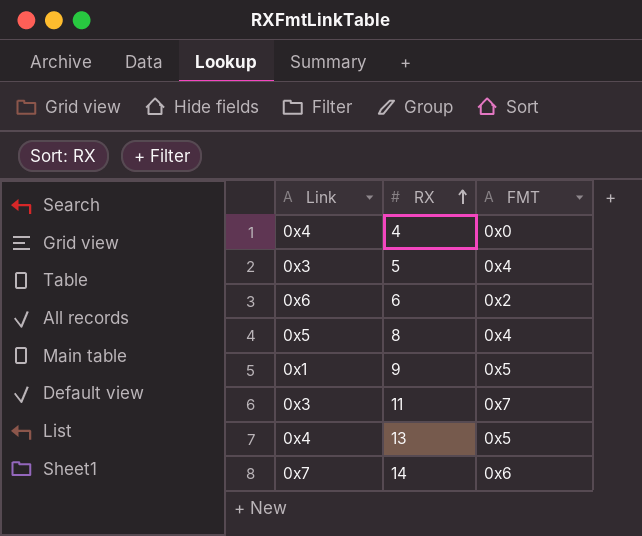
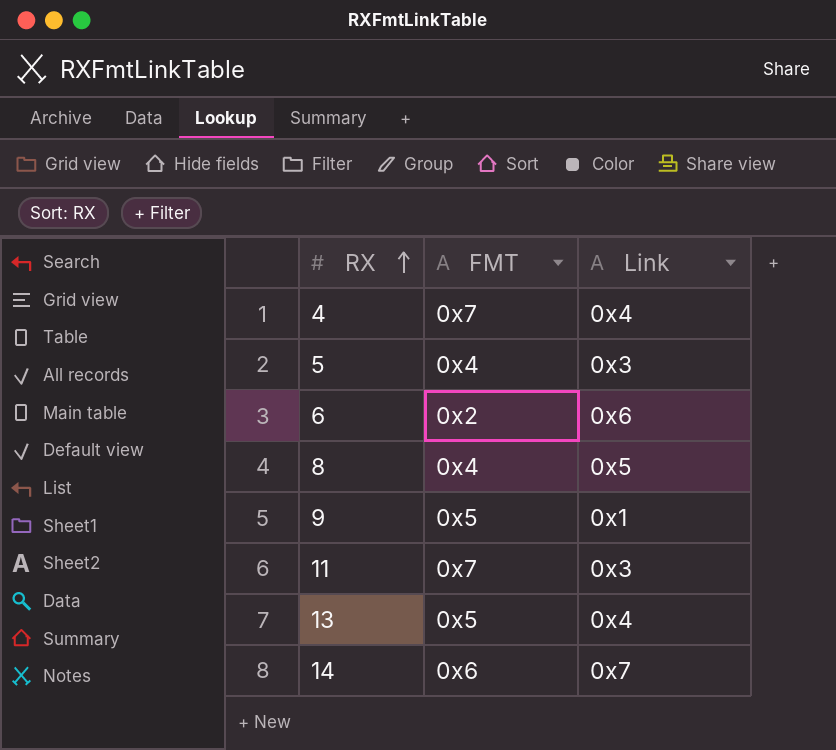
column Link | position: 1 -> 3
4 | FMT: 0x0 -> 0x7

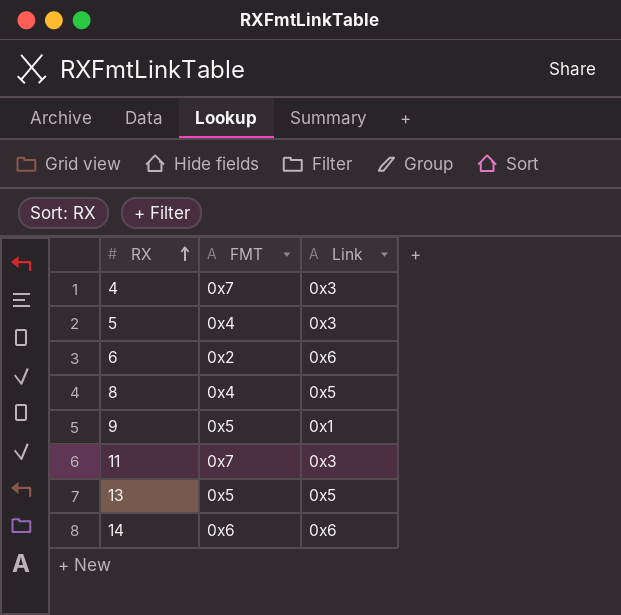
4 | Link: 0x4 -> 0x3
13 | Link: 0x4 -> 0x5
14 | Link: 0x7 -> 0x6

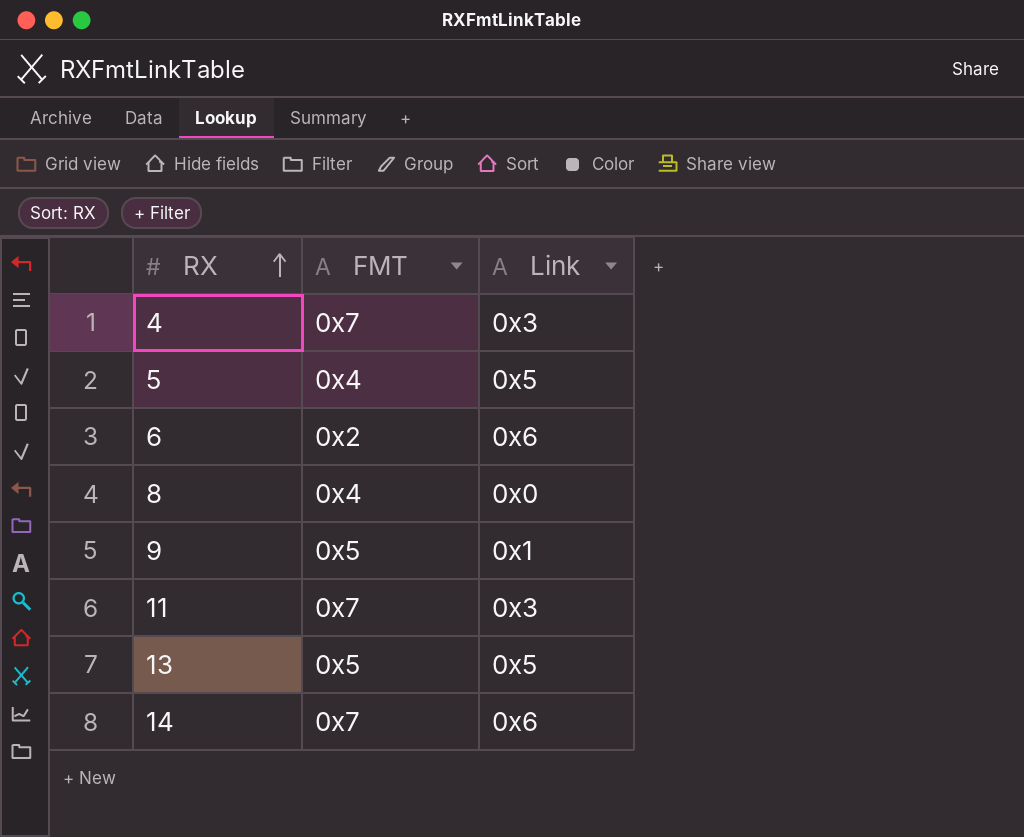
5 | Link: 0x3 -> 0x5
8 | Link: 0x5 -> 0x0
14 | FMT: 0x6 -> 0x7

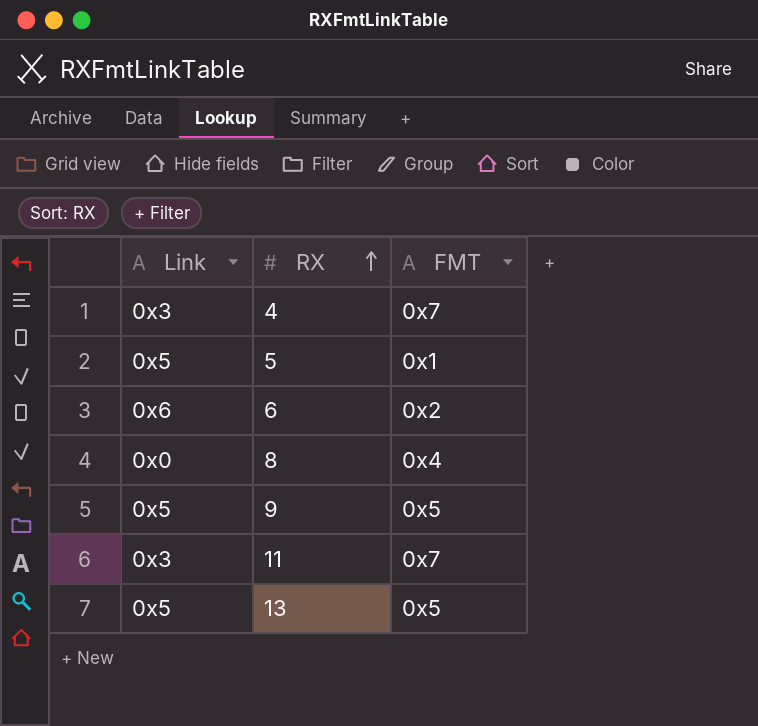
column Link | position: 3 -> 1
row 14: 0x7 | 0x6 -> none
5 | FMT: 0x4 -> 0x1
9 | Link: 0x1 -> 0x5

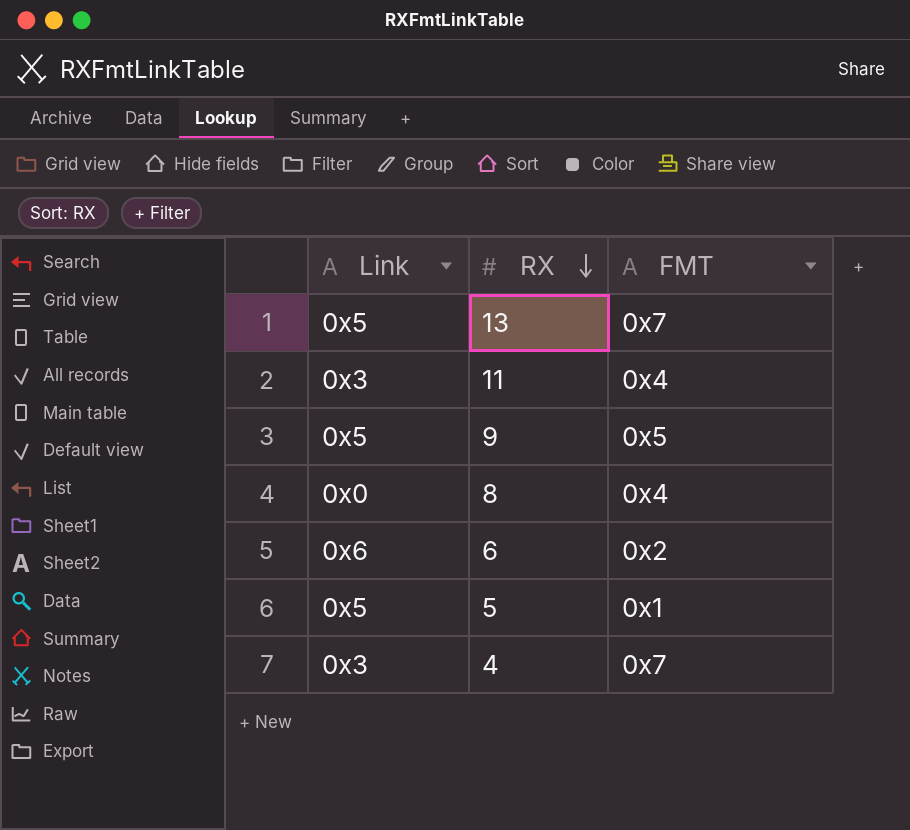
row order: RX ascending -> RX descending
13 | FMT: 0x5 -> 0x7
11 | FMT: 0x7 -> 0x4

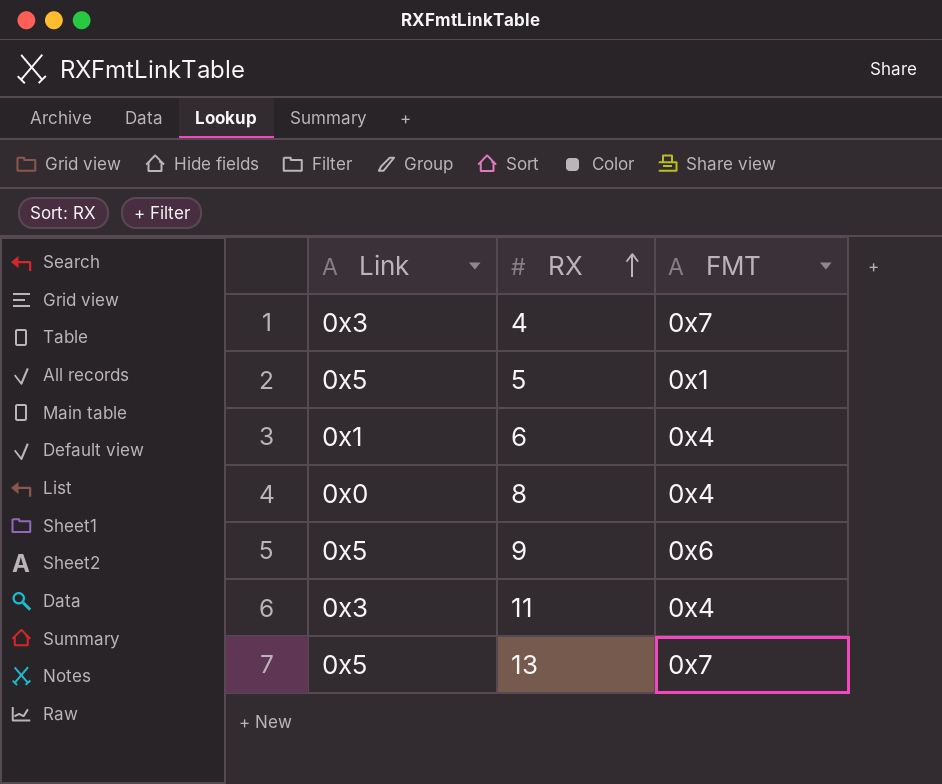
row order: RX descending -> RX ascending
6 | Link: 0x6 -> 0x1
6 | FMT: 0x2 -> 0x4
9 | FMT: 0x5 -> 0x6

